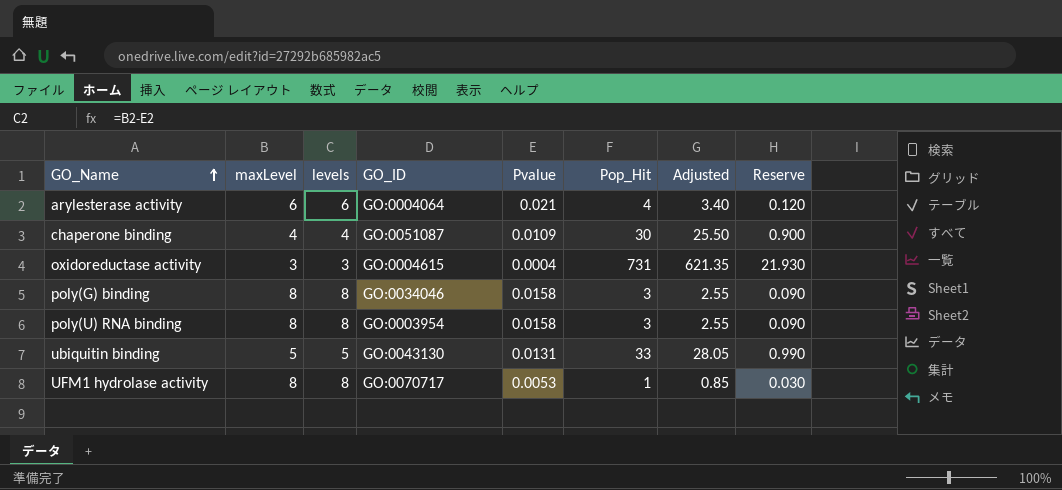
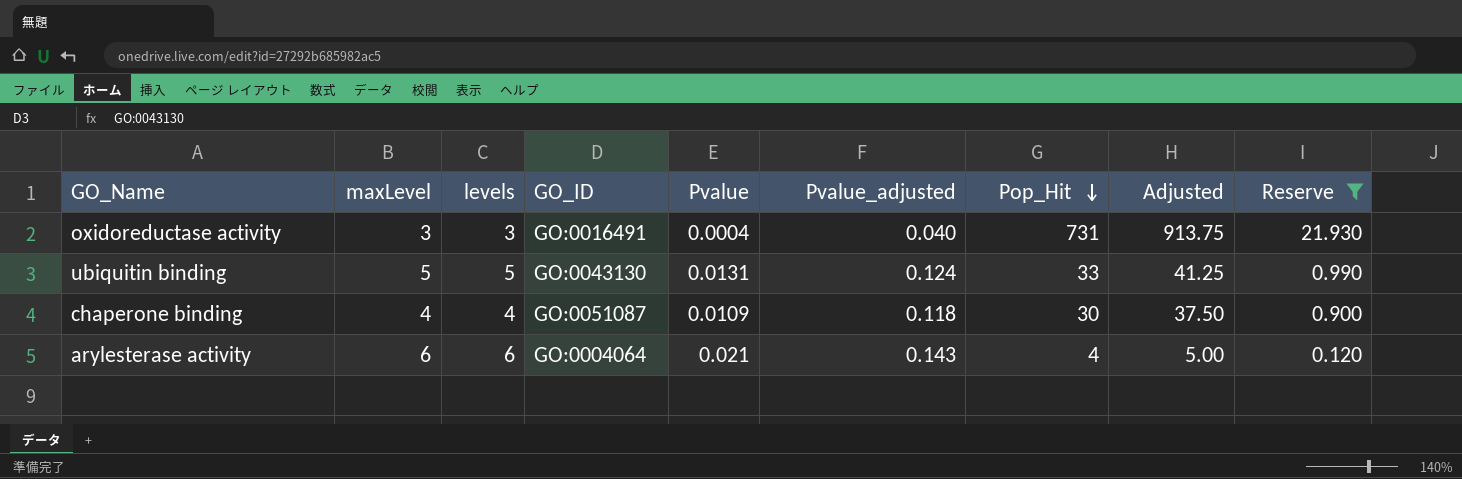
filter: none -> Reserve >= 0.120
row order: GO_Name ascending -> Pop_Hit descending
column Pvalue_adjusted | position: none -> 6
column Adjusted | formula: [Pop_Hit] * 0.85 -> [Pop_Hit] * 1.25
oxidoreductase activity | GO_ID: GO:0004615 -> GO:0016491

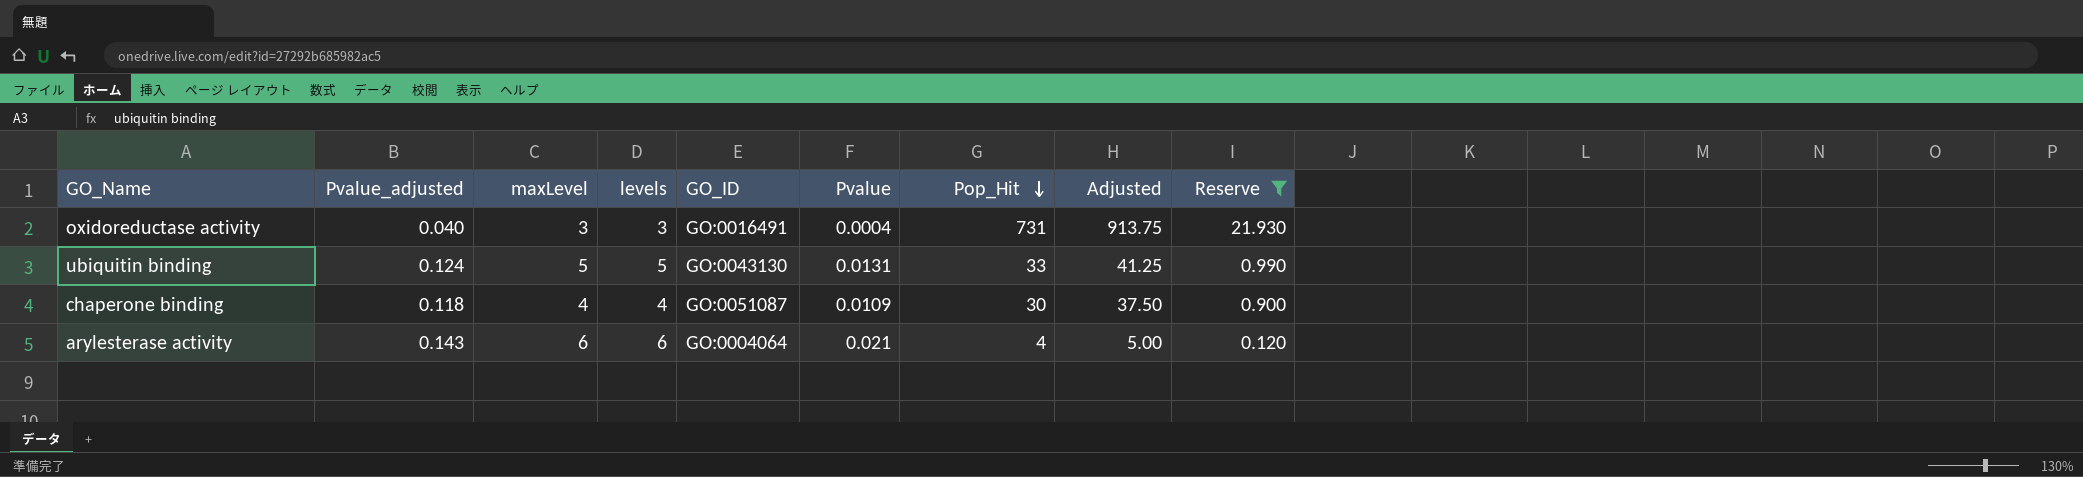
column Pvalue_adjusted | position: 6 -> 2

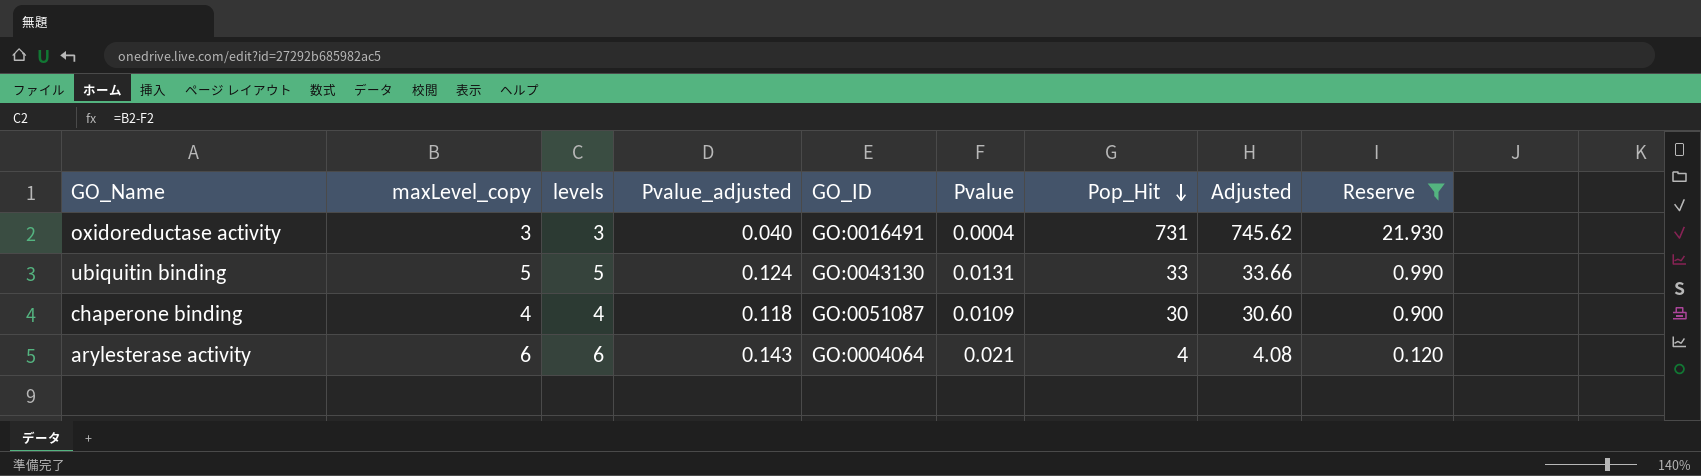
column name: maxLevel -> maxLevel_copy
column Pvalue_adjusted | position: 2 -> 4
column Adjusted | formula: [Pop_Hit] * 1.25 -> [Pop_Hit] * 1.02

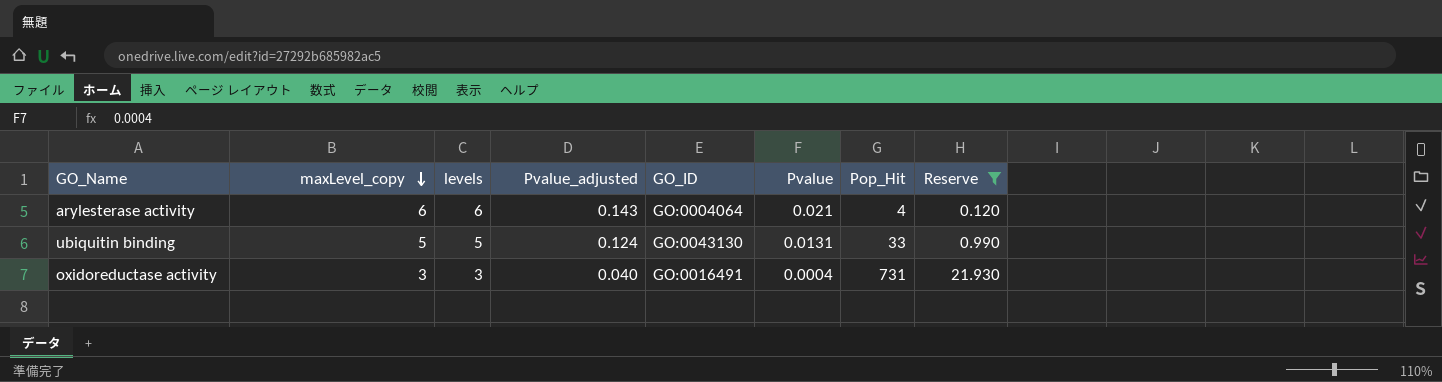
row order: Pop_Hit descending -> maxLevel_copy descending
column Adjusted | formula: [Pop_Hit] * 1.02 -> none
row chaperone binding: 4 | 4 | 0.118 | GO:0051087 | 0.0109 | 30 | 30.60 | 0.900 -> none

